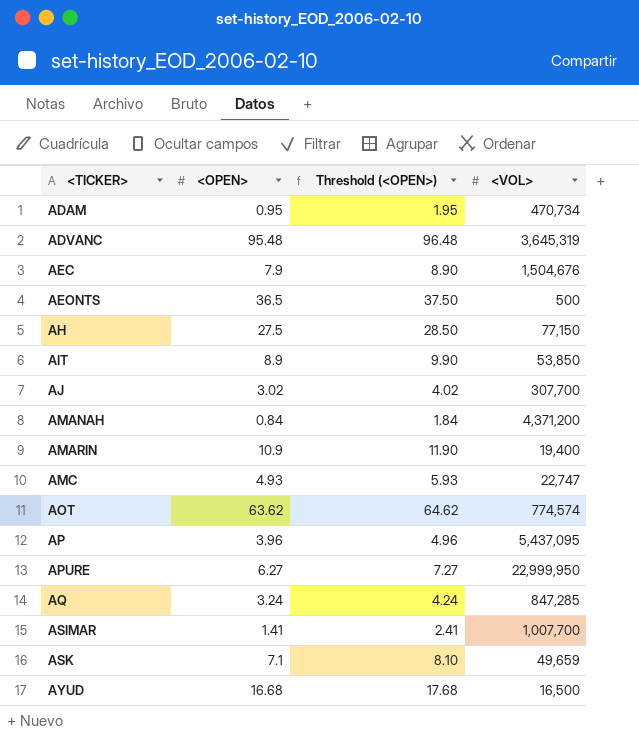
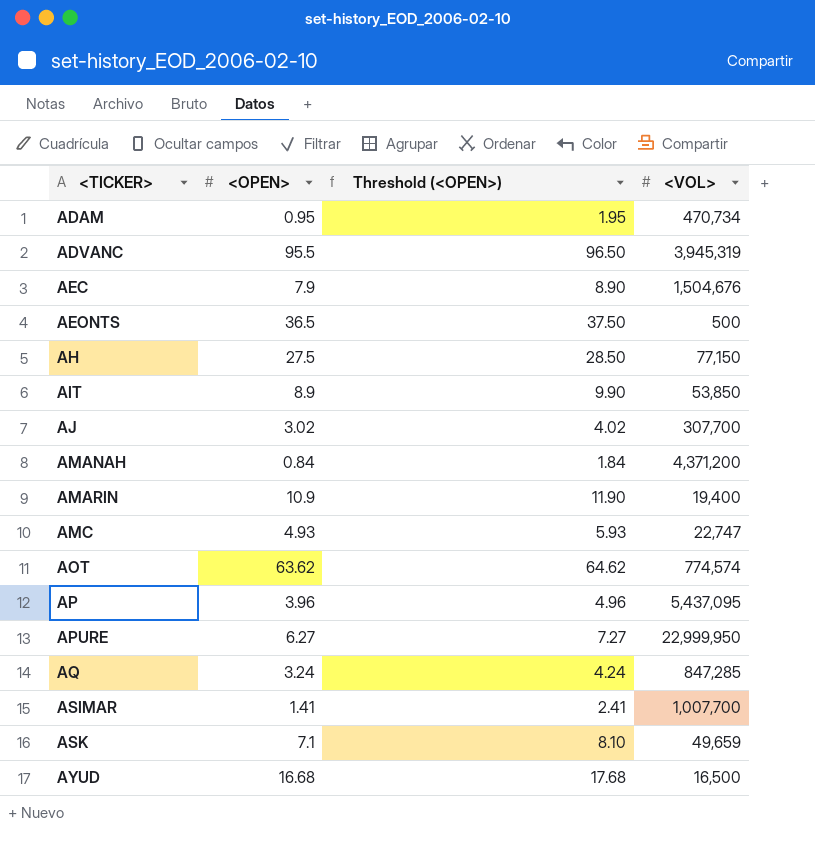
ADVANC | <OPEN>: 95.48 -> 95.5
ADVANC | Threshold (<OPEN>): 96.48 -> 96.50
ADVANC | <VOL>: 3,645,319 -> 3,945,319

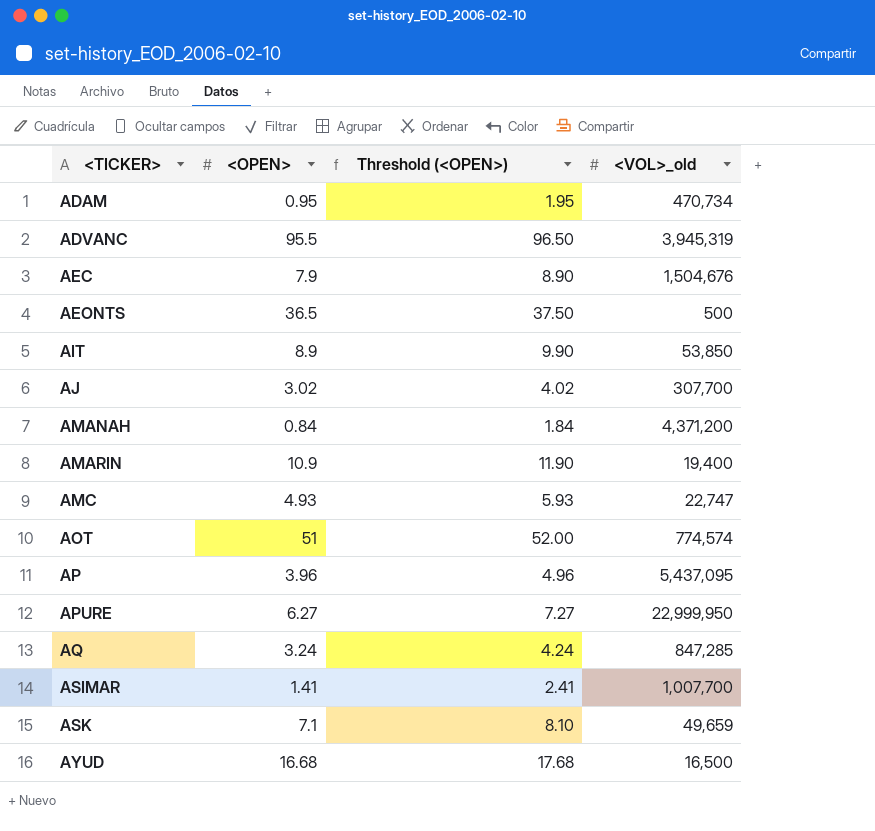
column name: <VOL> -> <VOL>_old
row AH: 27.5 | 28.50 | 77,150 -> none
AOT | <OPEN>: 63.62 -> 51
AOT | Threshold (<OPEN>): 64.62 -> 52.00

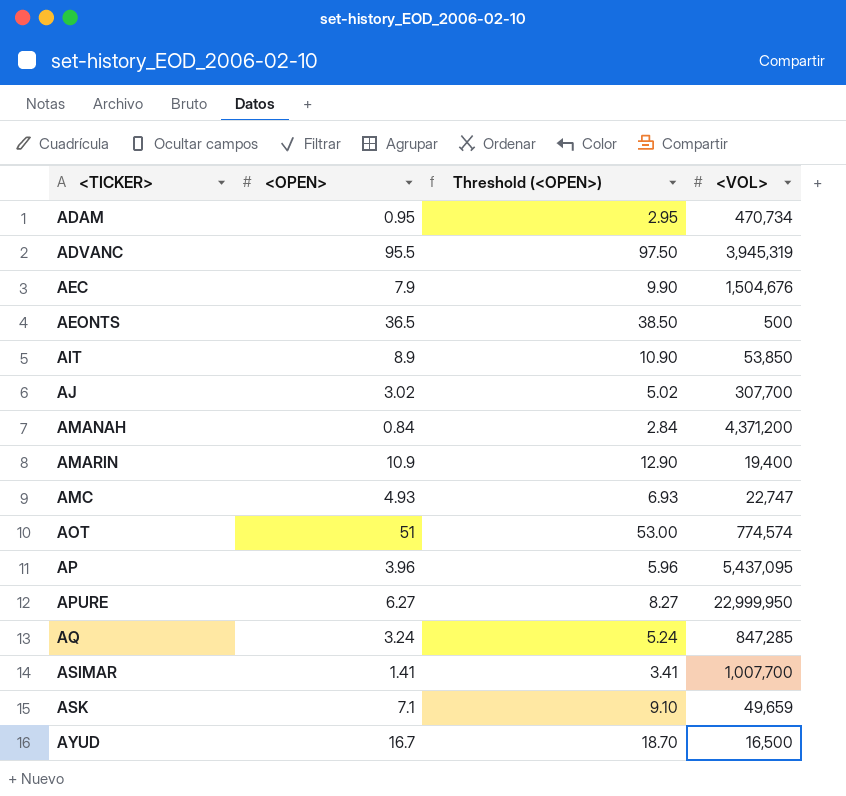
column Threshold (<OPEN>) | formula: [<OPEN>] + 1 -> [<OPEN>] + 2
column name: <VOL>_old -> <VOL>
AYUD | <OPEN>: 16.68 -> 16.7

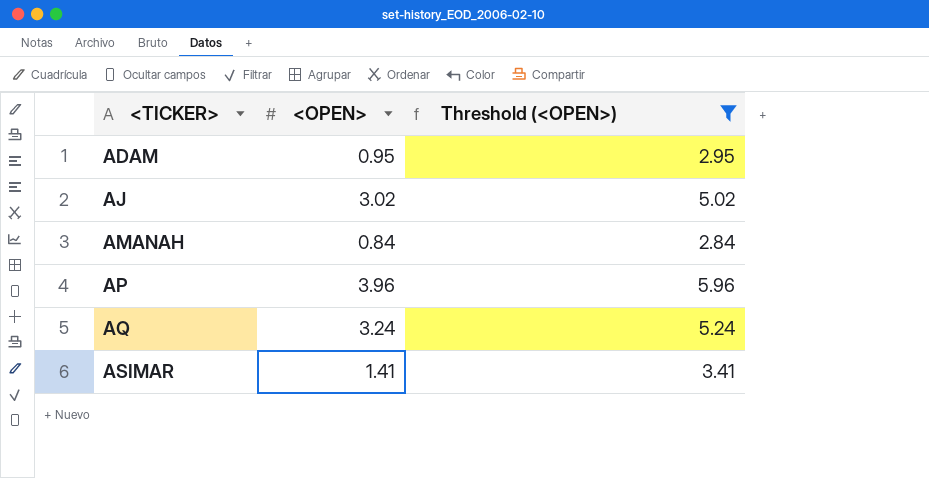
filter: none -> Threshold (<OPEN>) <= 5.96
column <VOL> | position: 4 -> none

